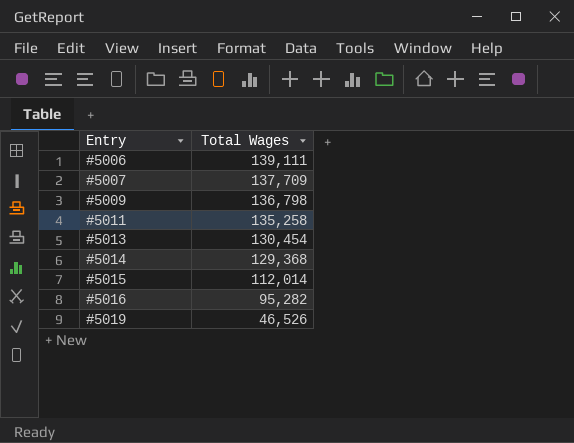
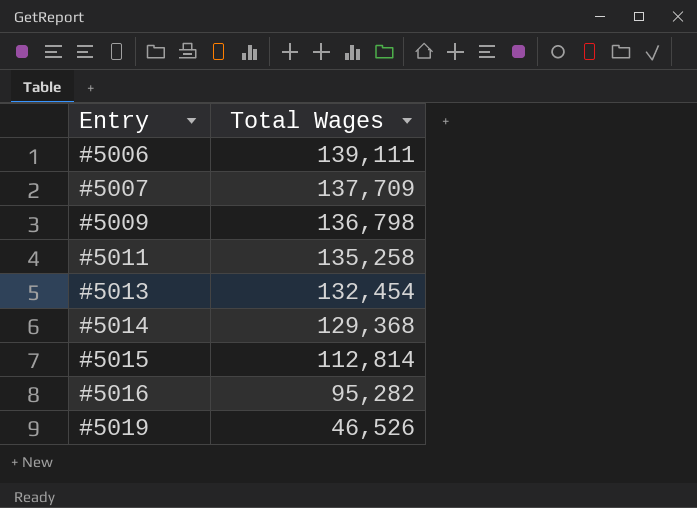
#5013 | Total Wages: 130,454 -> 132,454
#5015 | Total Wages: 112,014 -> 112,814

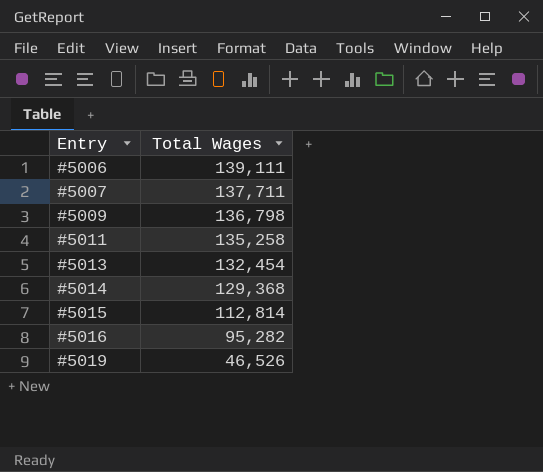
#5007 | Total Wages: 137,709 -> 137,711

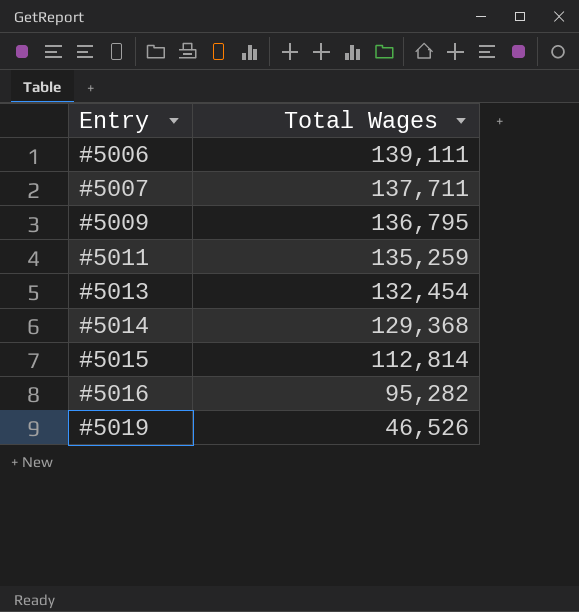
#5009 | Total Wages: 136,798 -> 136,795
#5011 | Total Wages: 135,258 -> 135,259

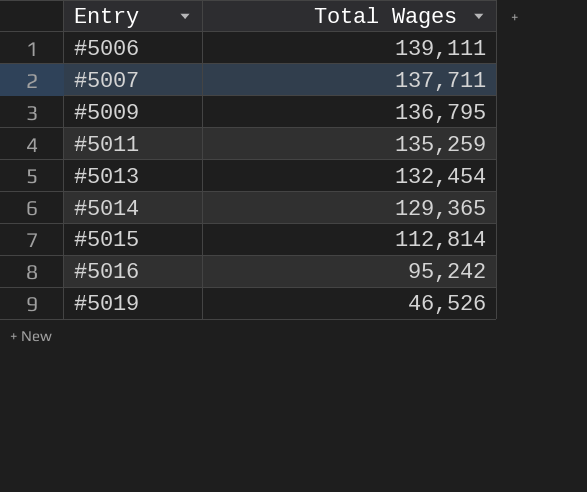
#5014 | Total Wages: 129,368 -> 129,365
#5016 | Total Wages: 95,282 -> 95,242

